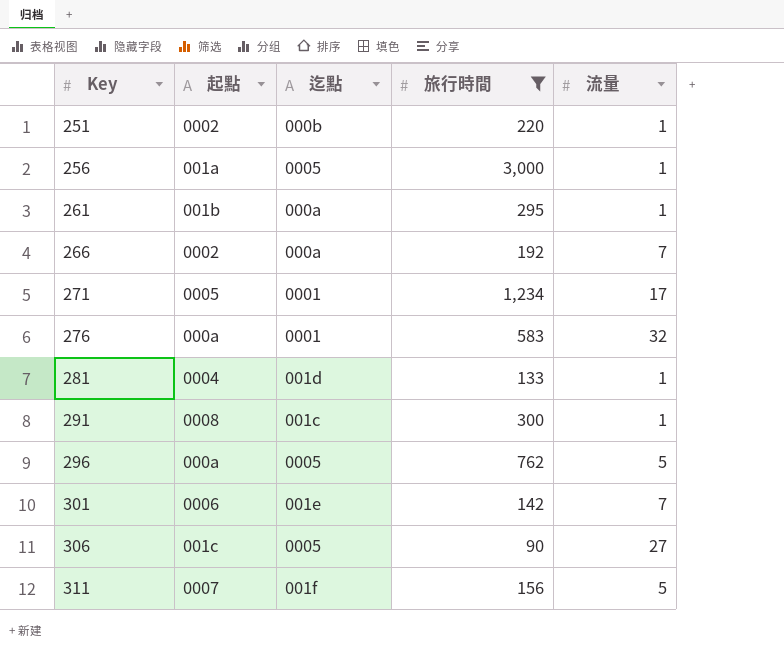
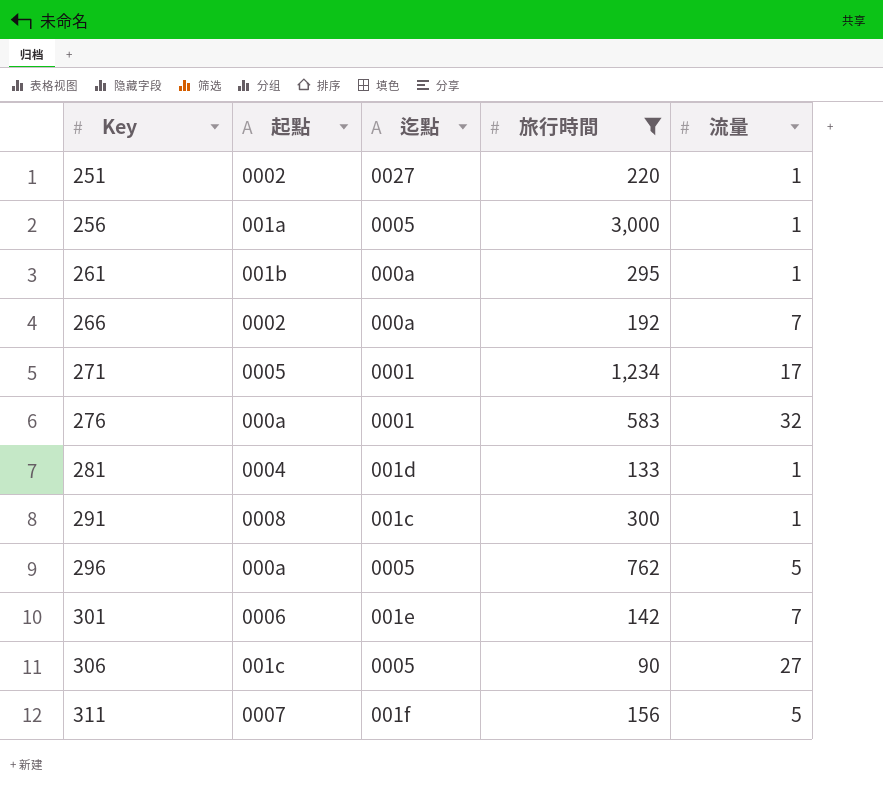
251 | 迄點: 000b -> 0027

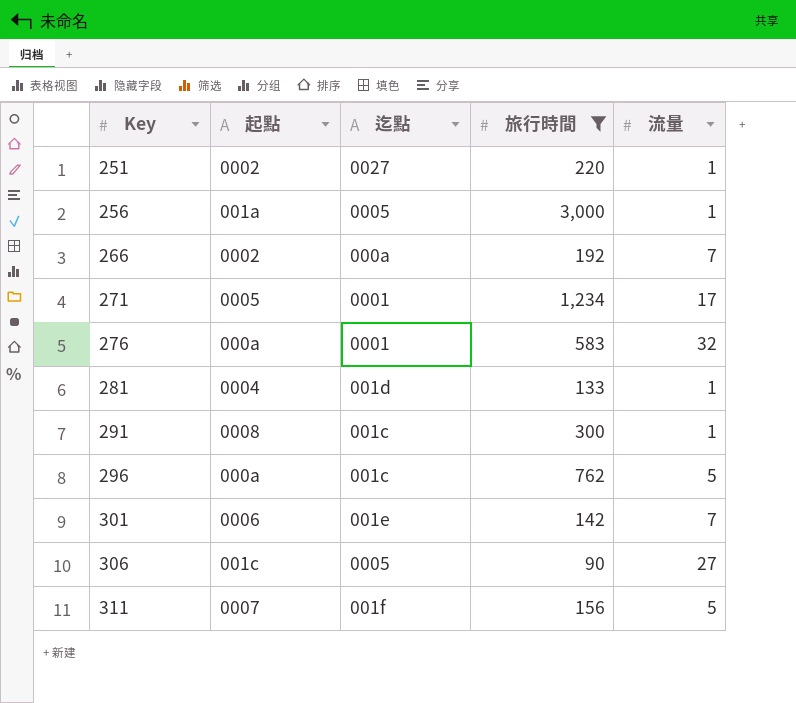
row 261: 001b | 000a | 295 | 1 -> none
296 | 迄點: 0005 -> 001c

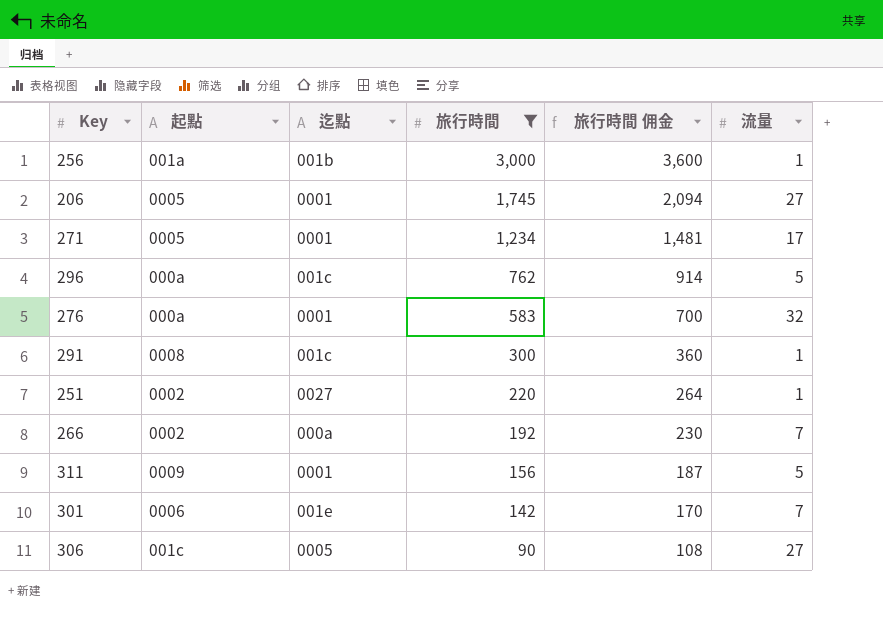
row order: Key ascending -> 旅行時間 descending
column 旅行時間 佣金 | formula: none -> [旅行時間] * 1.2
row 281: 0004 | 001d | 133 | 1 -> none
256 | 迄點: 0005 -> 001b
row 206: none -> 0005 | 0001 | 1,745 | 2,094 | 27
311 | 起點: 0007 -> 0009
311 | 迄點: 001f -> 0001

